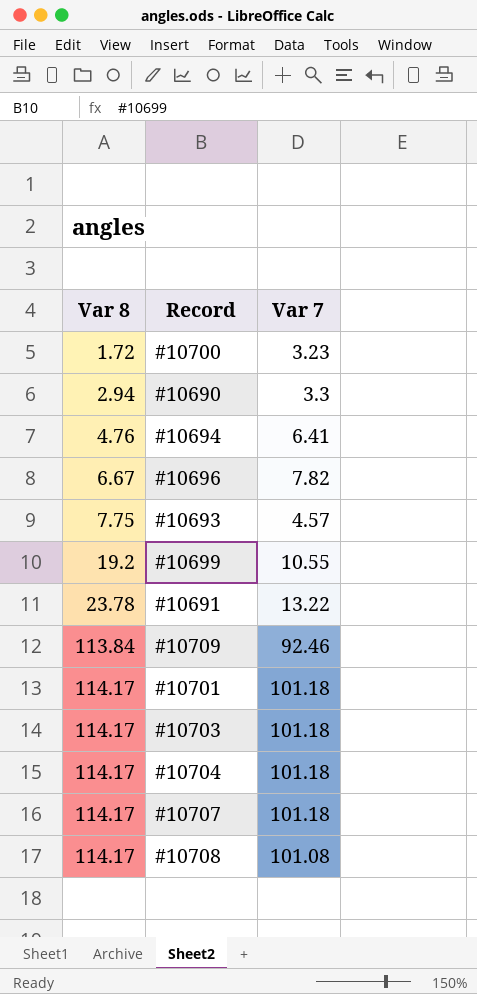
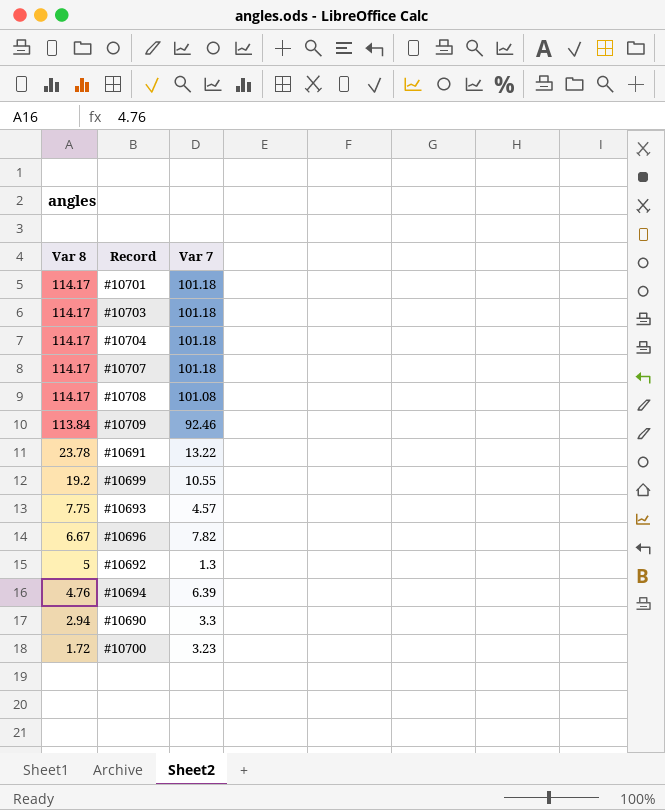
row order: Var 8 ascending -> Var 8 descending
row #10692: none -> 5 | 1.3
#10694 | Var 7: 6.41 -> 6.39

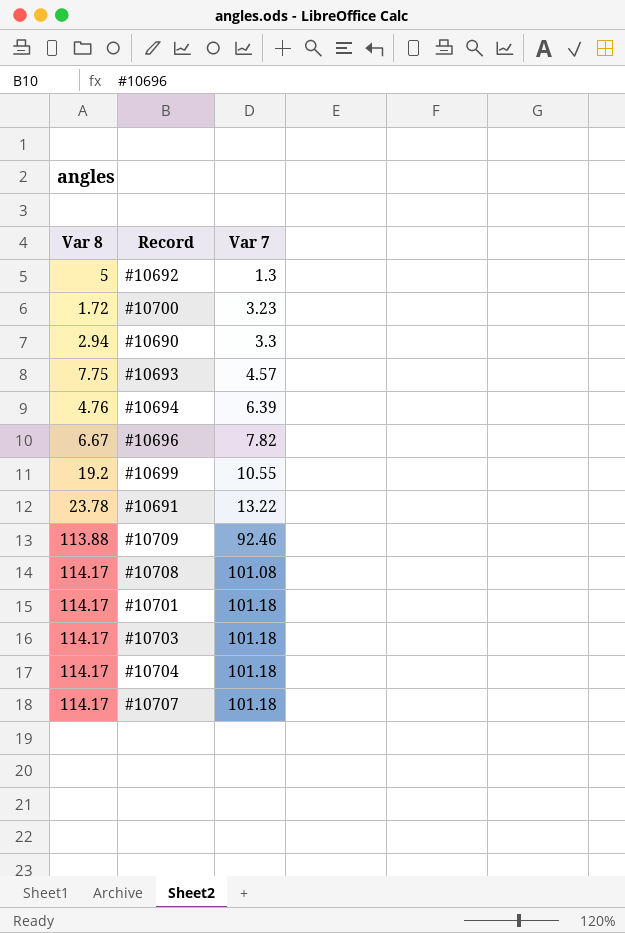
row order: Var 8 descending -> Var 7 ascending
#10709 | Var 8: 113.84 -> 113.88

